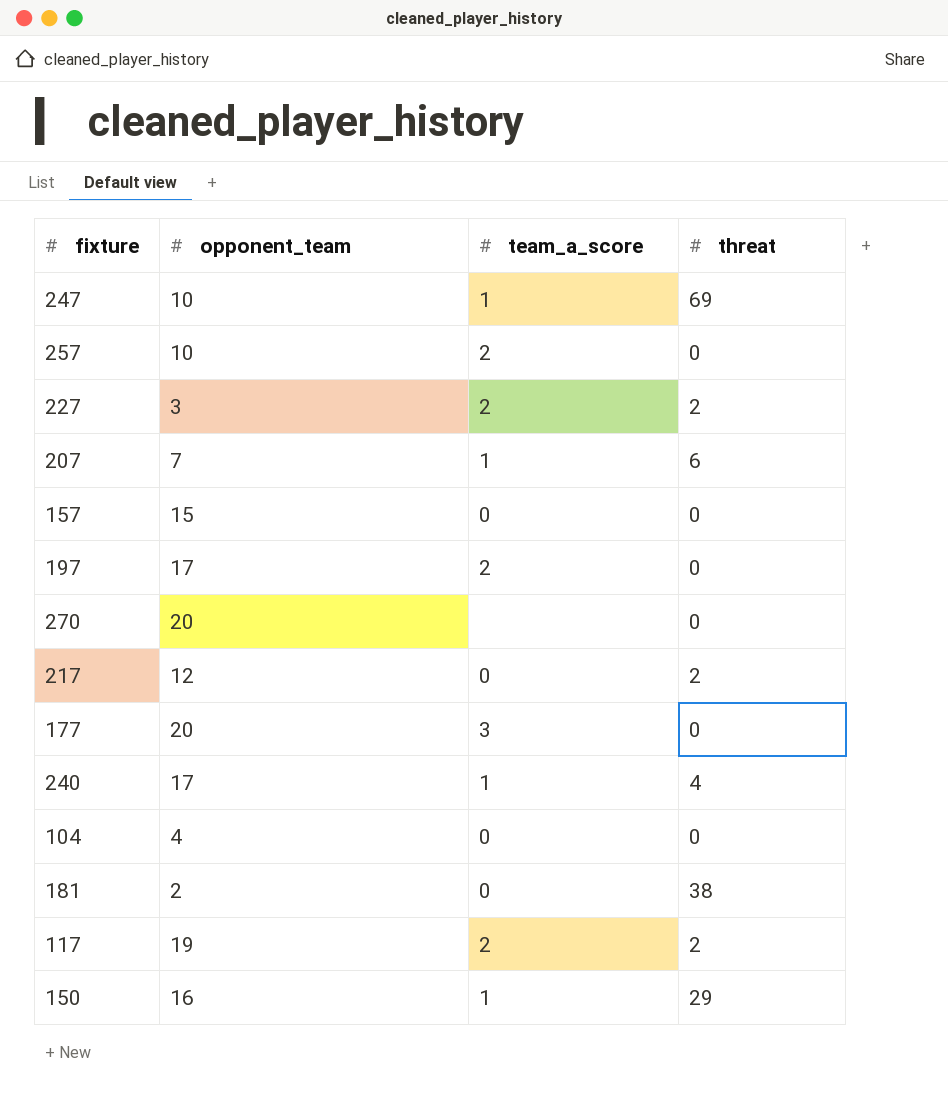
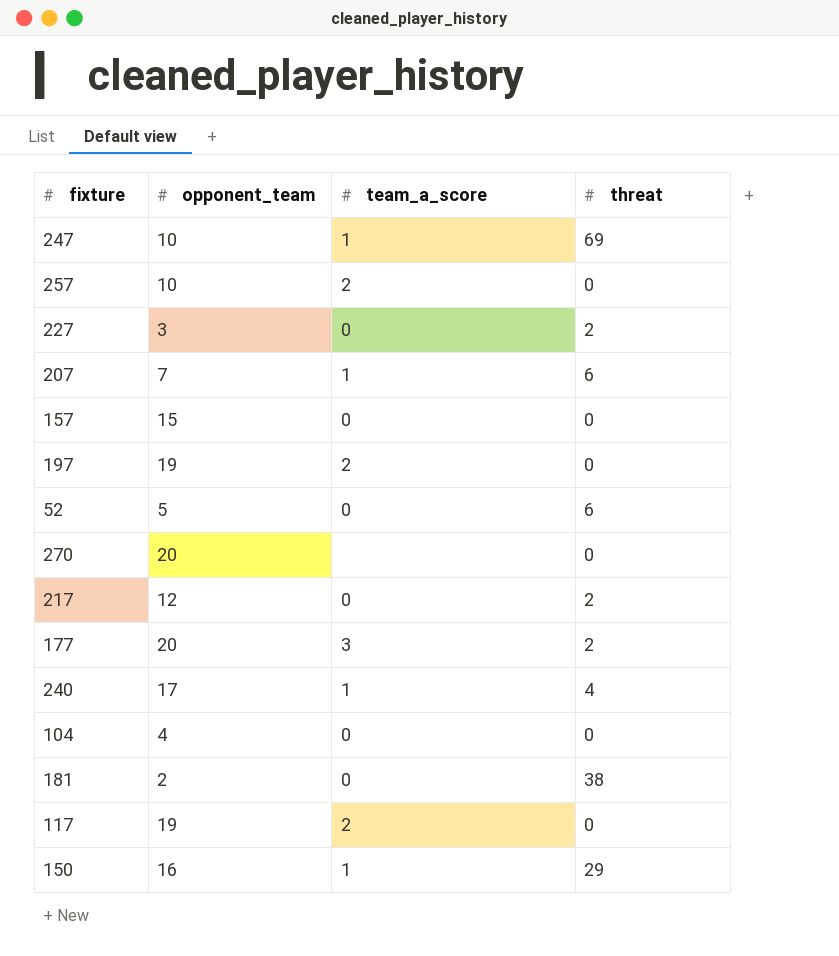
227 | team_a_score: 2 -> 0
197 | opponent_team: 17 -> 19
row 52: none -> 5 | 0 | 6
177 | threat: 0 -> 2
117 | threat: 2 -> 0

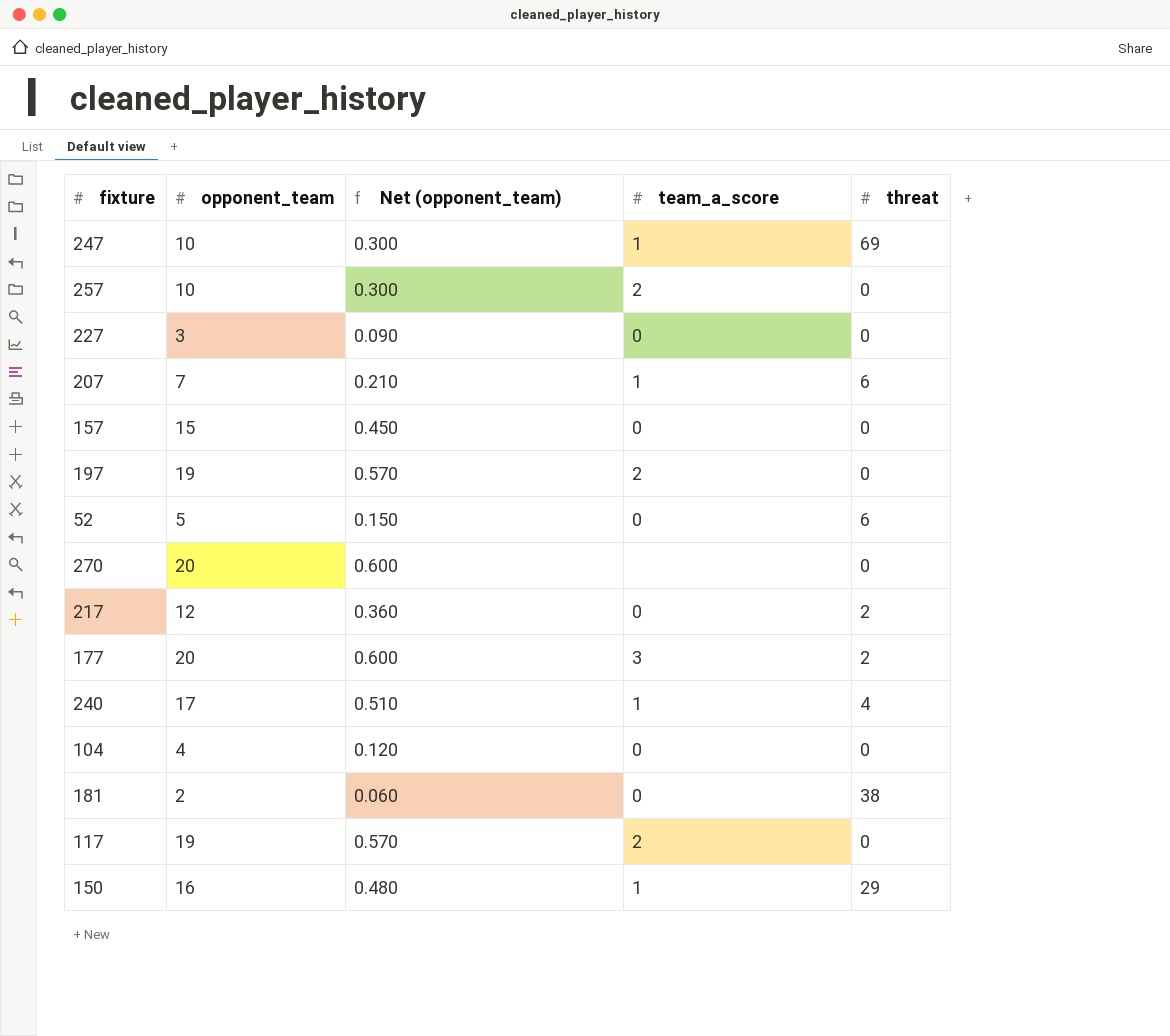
column Net (opponent_team) | formula: none -> [opponent_team] * 0.03
227 | threat: 2 -> 0

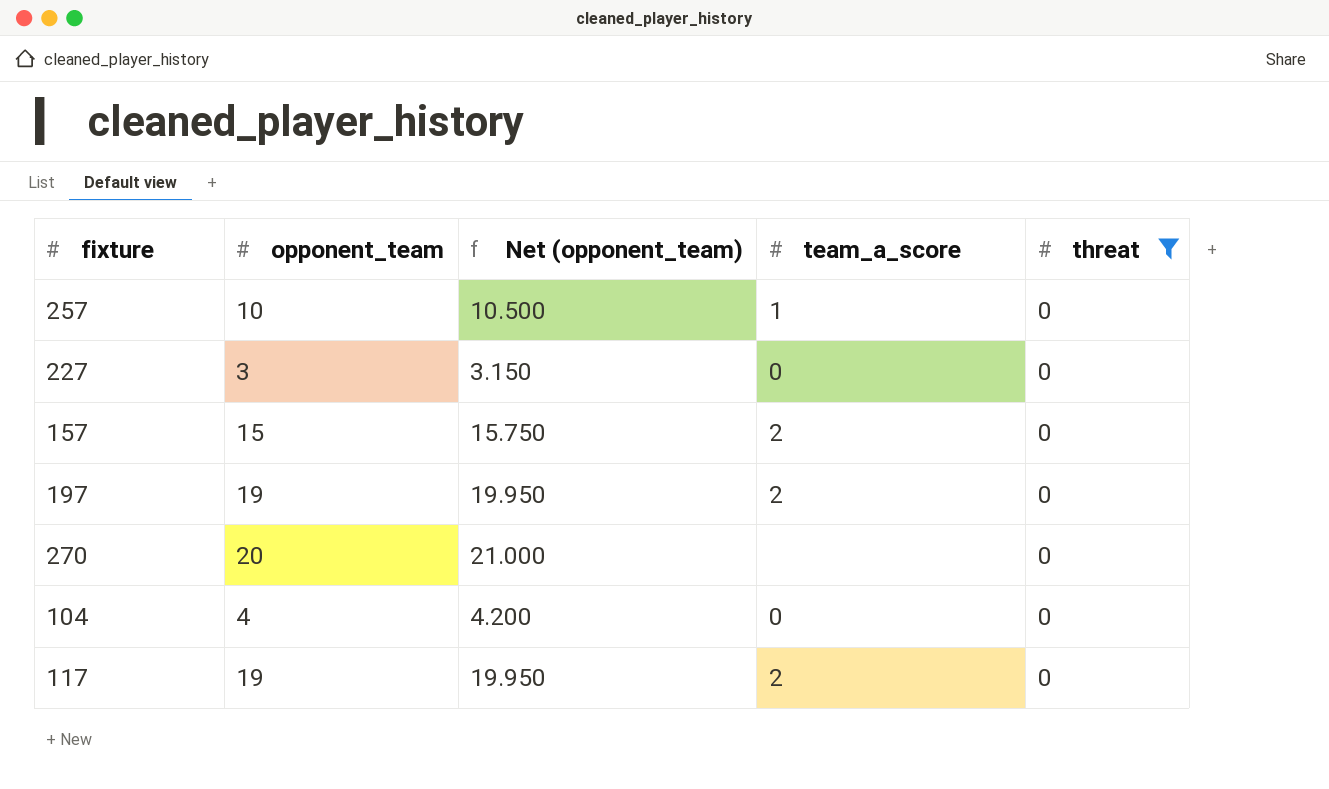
filter: none -> threat = 0
column Net (opponent_team) | formula: [opponent_team] * 0.03 -> [opponent_team] * 1.05
257 | team_a_score: 2 -> 1
157 | team_a_score: 0 -> 2

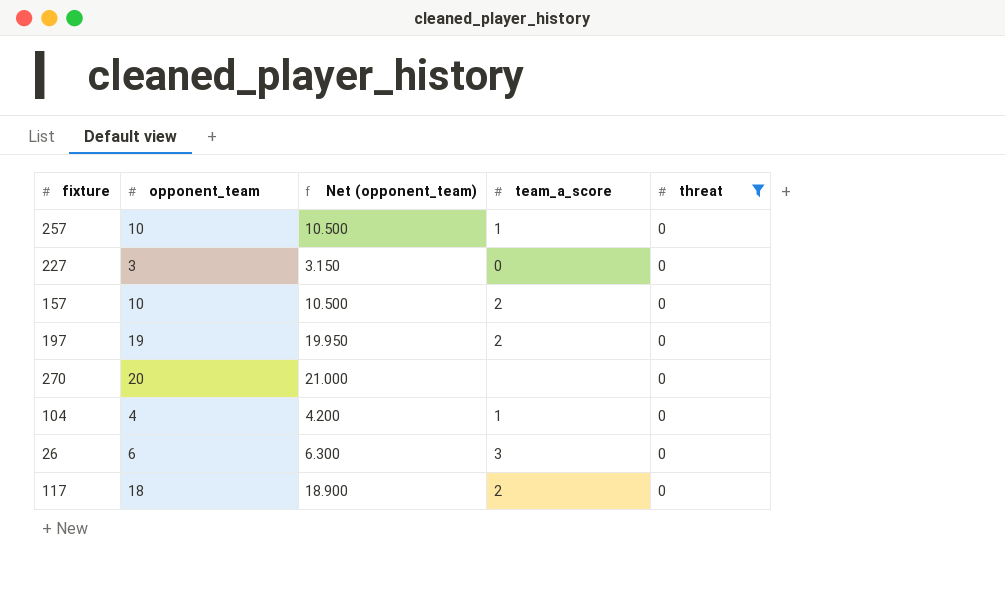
157 | opponent_team: 15 -> 10
157 | Net (opponent_team): 15.750 -> 10.500
104 | team_a_score: 0 -> 1
row 26: none -> 6 | 6.300 | 3 | 0
117 | opponent_team: 19 -> 18
117 | Net (opponent_team): 19.950 -> 18.900

